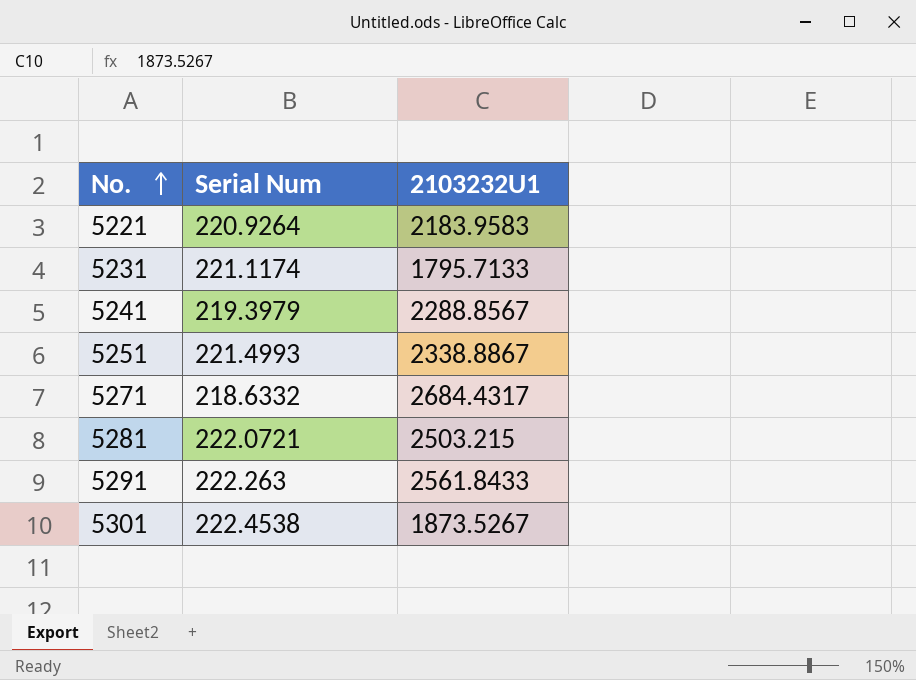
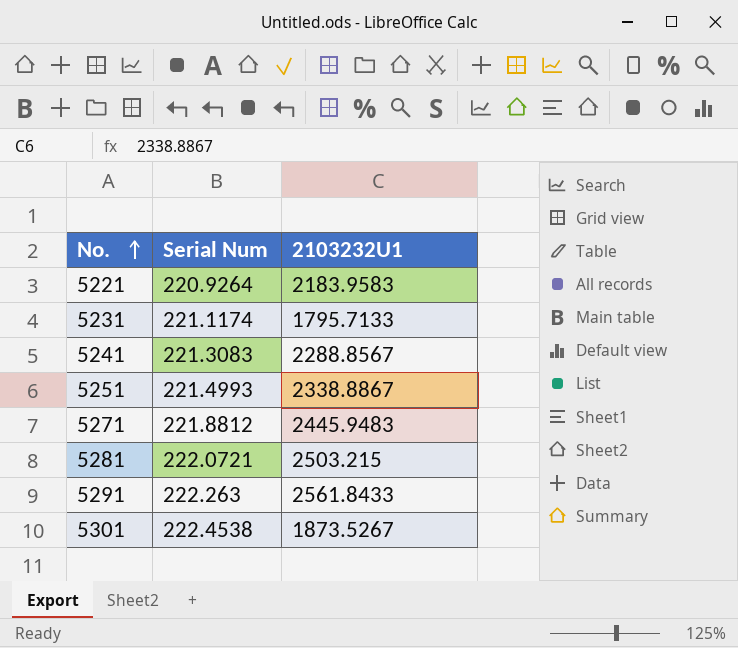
5241 | Serial Num: 219.3979 -> 221.3083
5271 | Serial Num: 218.6332 -> 221.8812
5271 | 2103232U1: 2684.4317 -> 2445.9483

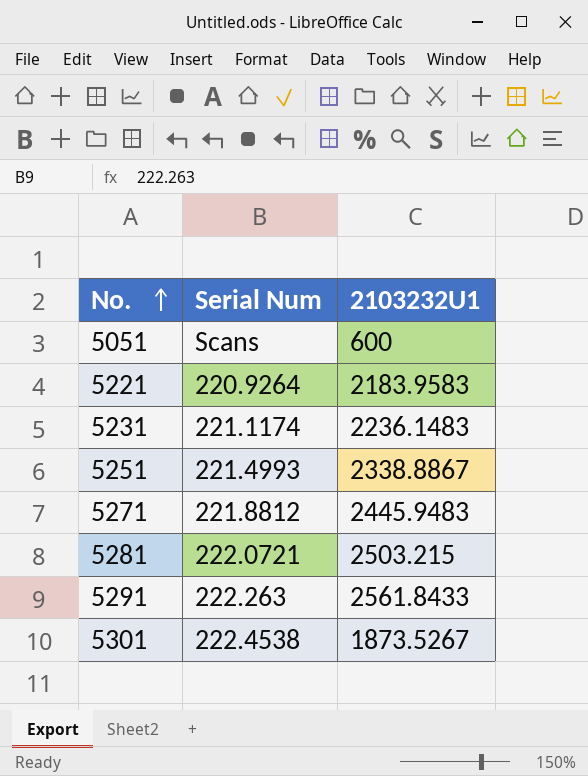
row 5241: 221.3083 | 2288.8567 -> none
row 5051: none -> Scans | 600
5231 | 2103232U1: 1795.7133 -> 2236.1483

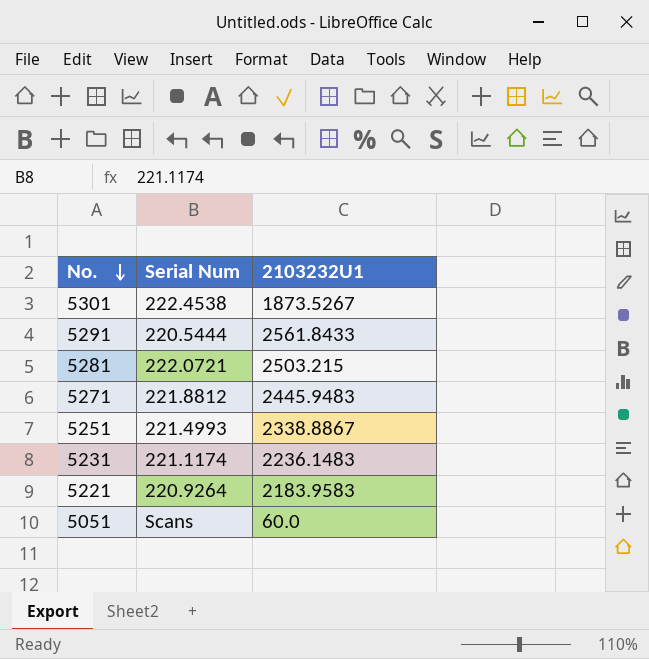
row order: No. ascending -> No. descending
5291 | Serial Num: 222.263 -> 220.5444
5051 | 2103232U1: 600 -> 60.0

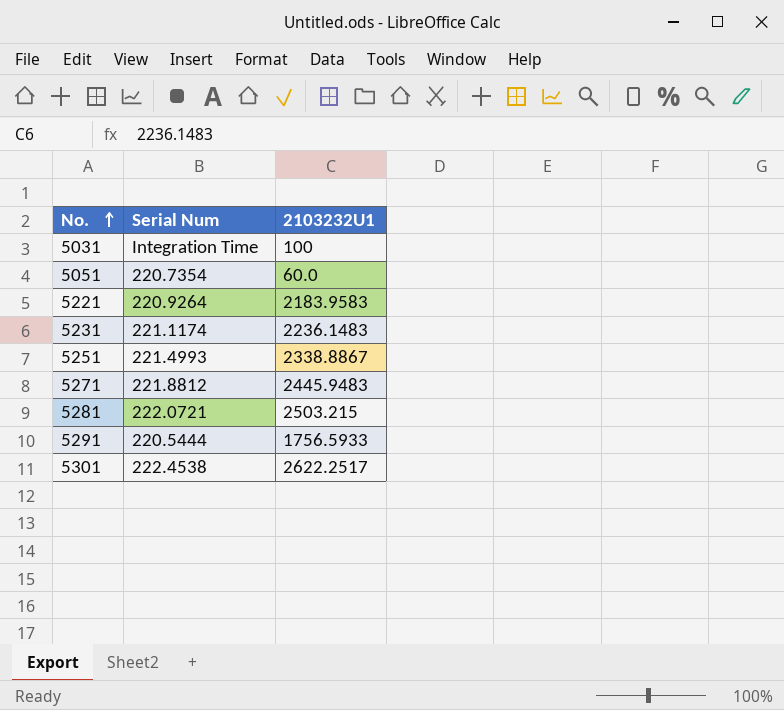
row order: No. descending -> No. ascending
row 5031: none -> Integration Time | 100
5051 | Serial Num: Scans -> 220.7354
5291 | 2103232U1: 2561.8433 -> 1756.5933
5301 | 2103232U1: 1873.5267 -> 2622.2517

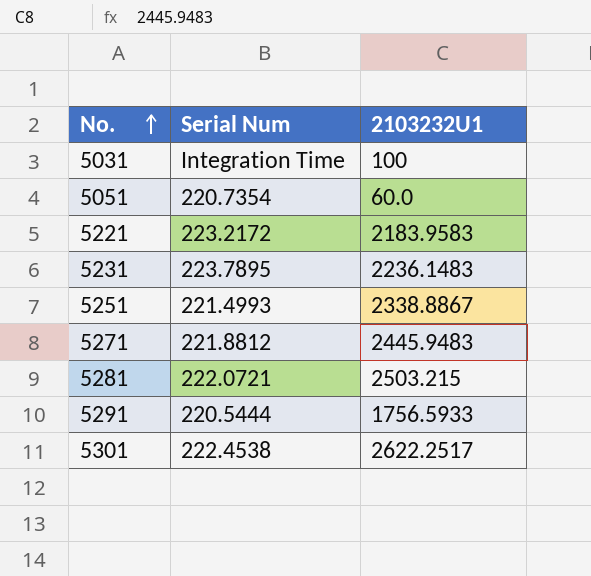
5221 | Serial Num: 220.9264 -> 223.2172
5231 | Serial Num: 221.1174 -> 223.7895

